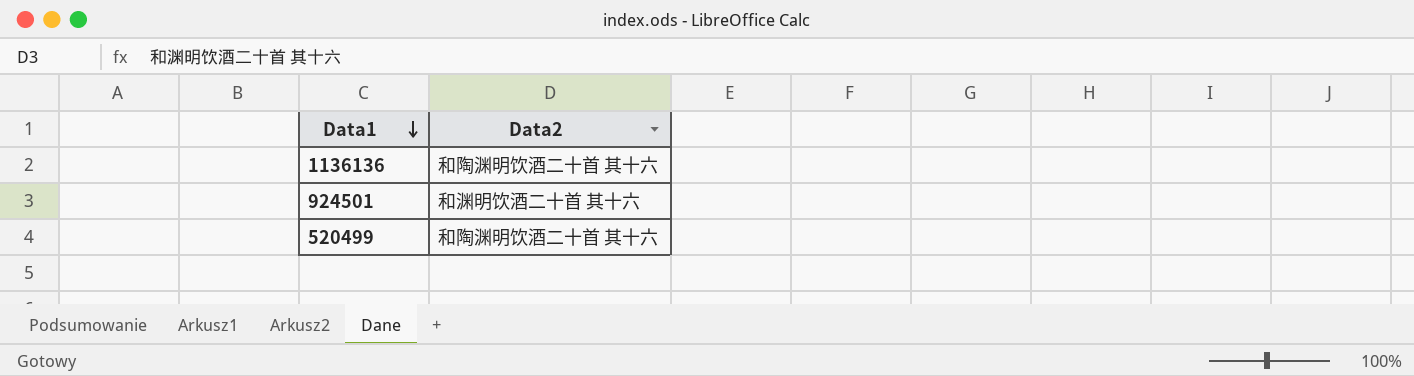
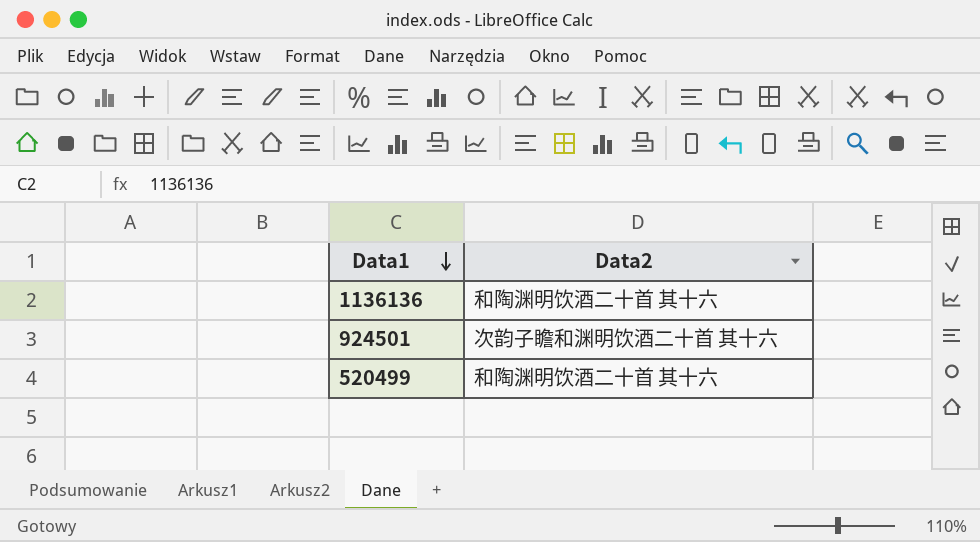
924501 | Data2: 和渊明饮酒二十首 其十六 -> 次韵子瞻和渊明饮酒二十首 其十六

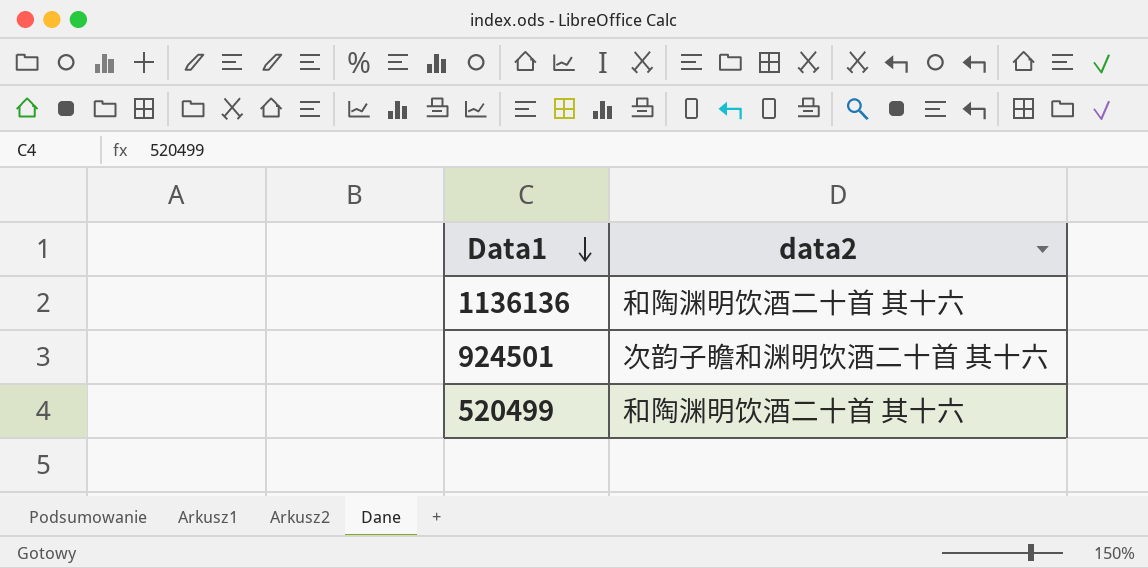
column name: Data2 -> data2

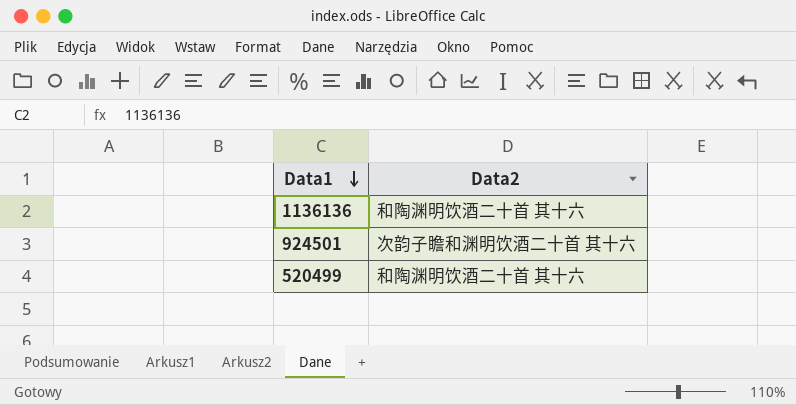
column name: data2 -> Data2

